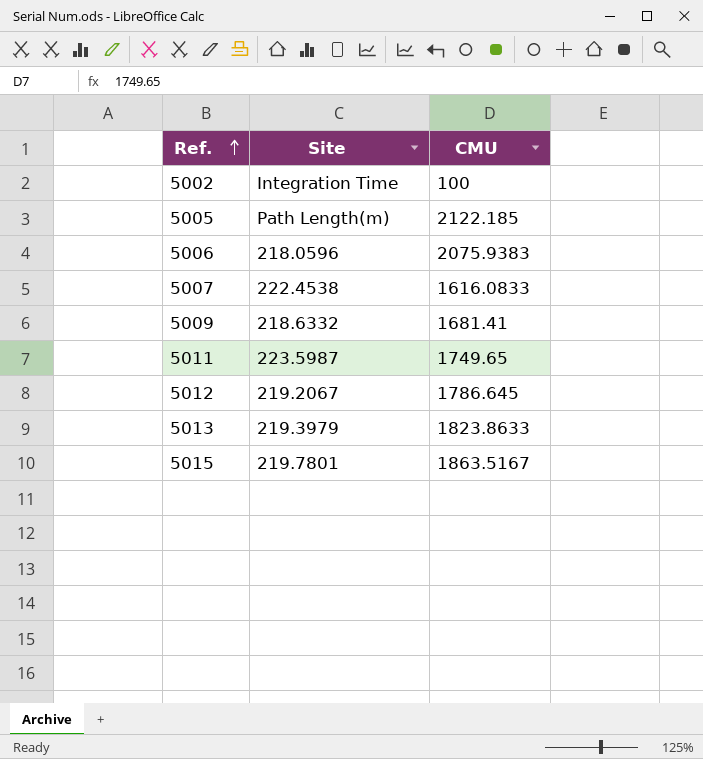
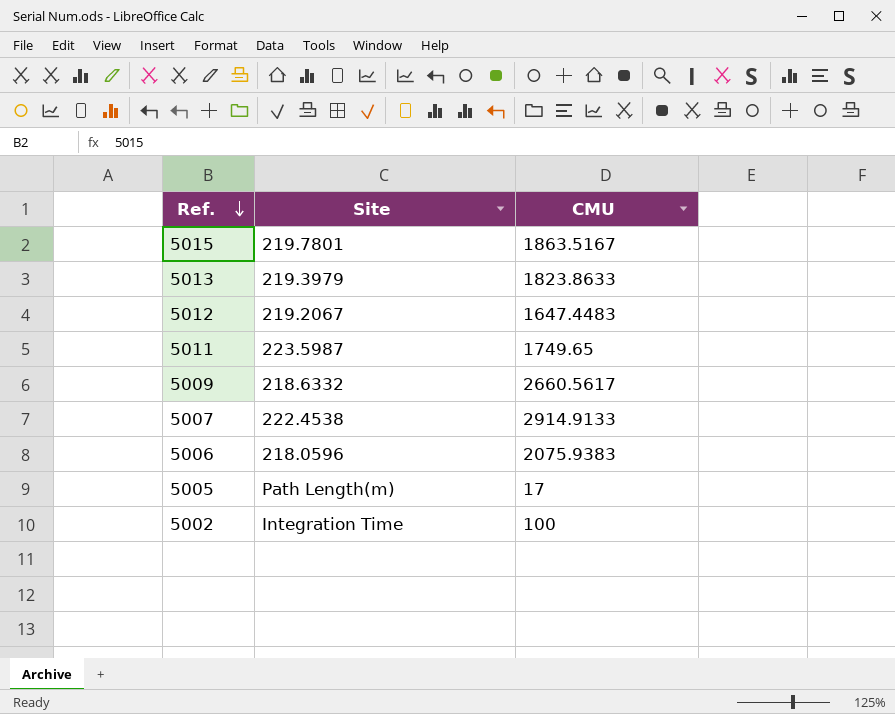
row order: Ref. ascending -> Ref. descending
5012 | CMU: 1786.645 -> 1647.4483
5009 | CMU: 1681.41 -> 2660.5617
5007 | CMU: 1616.0833 -> 2914.9133
5005 | CMU: 2122.185 -> 17

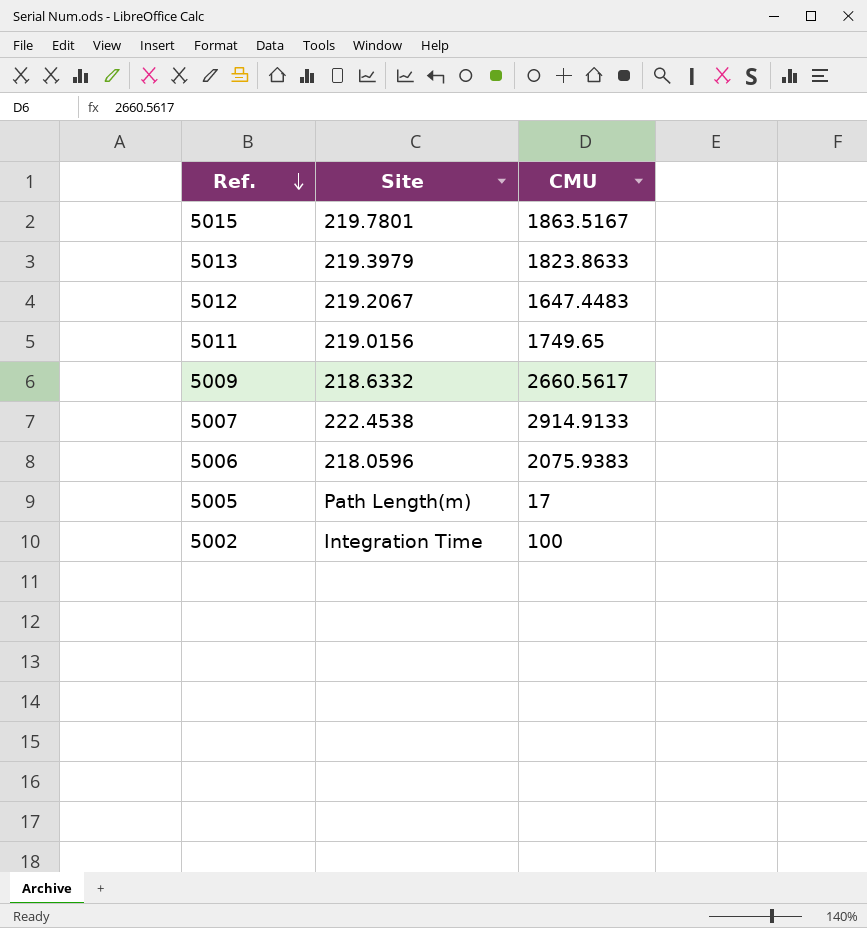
5011 | Site: 223.5987 -> 219.0156

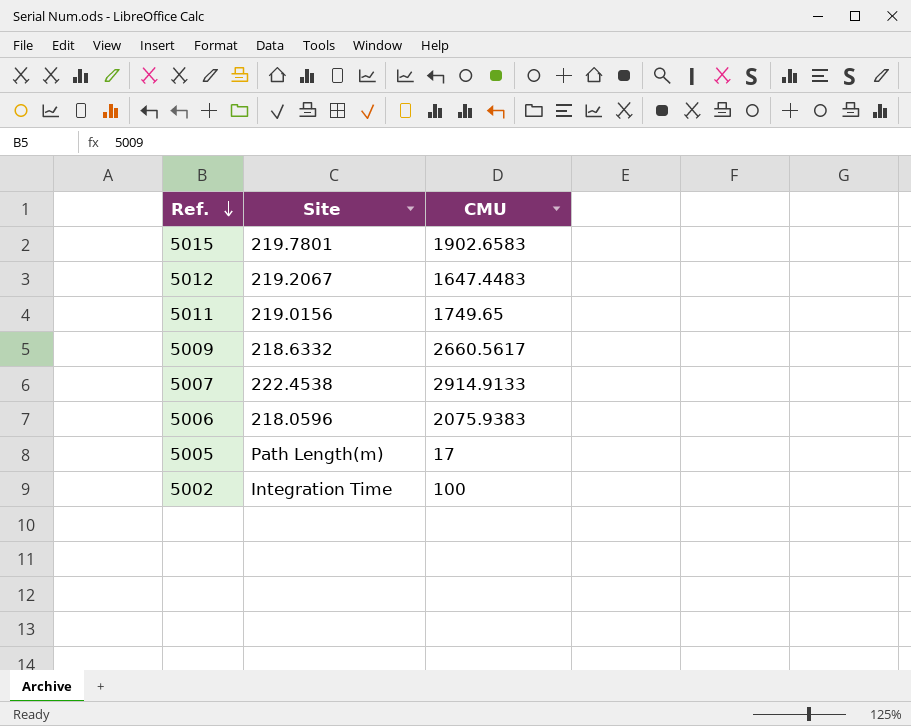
row 5013: 219.3979 | 1823.8633 -> none
5015 | CMU: 1863.5167 -> 1902.6583

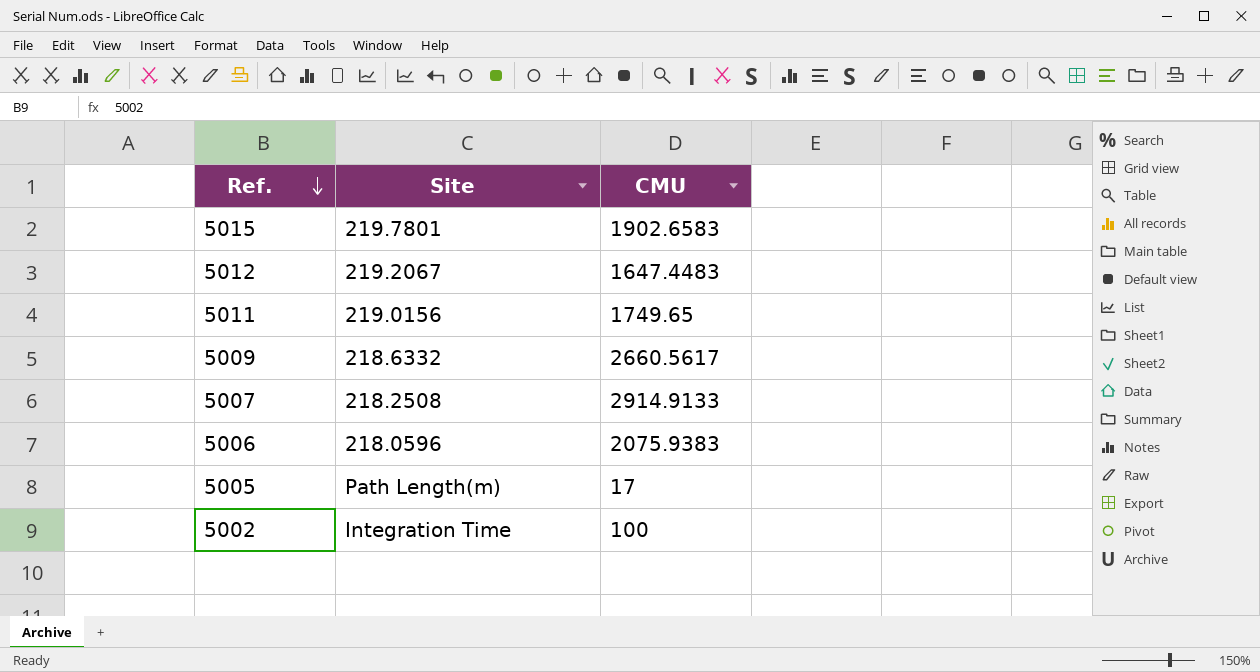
5007 | Site: 222.4538 -> 218.2508

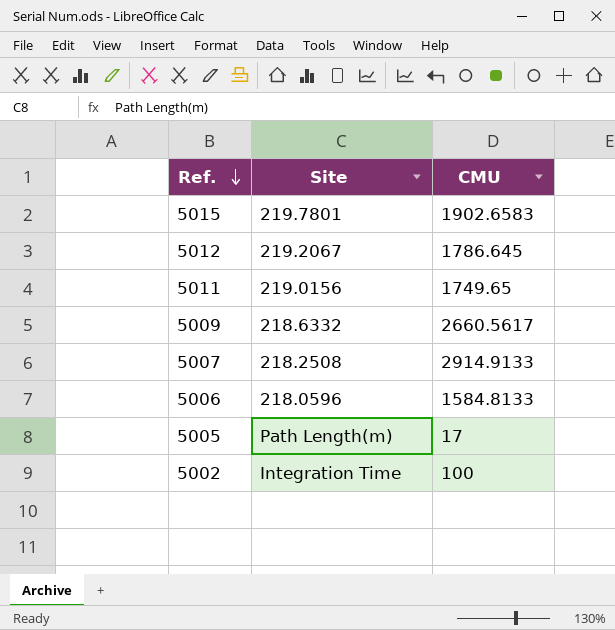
5012 | CMU: 1647.4483 -> 1786.645
5006 | CMU: 2075.9383 -> 1584.8133

